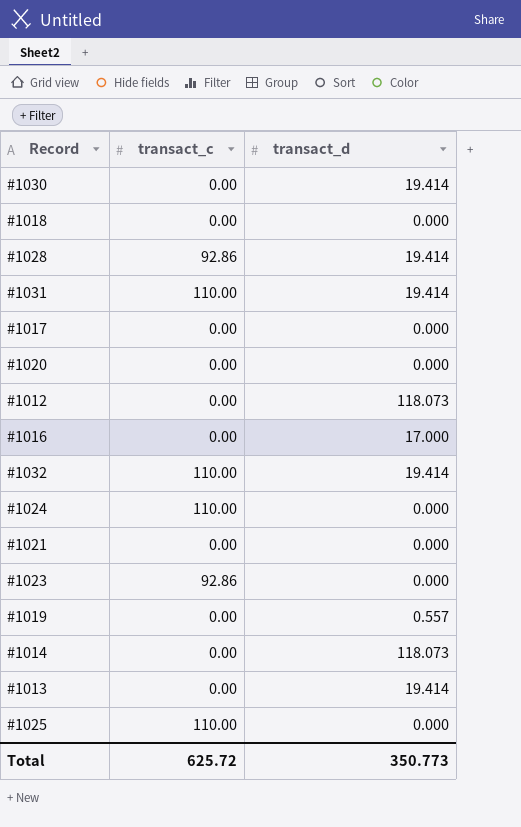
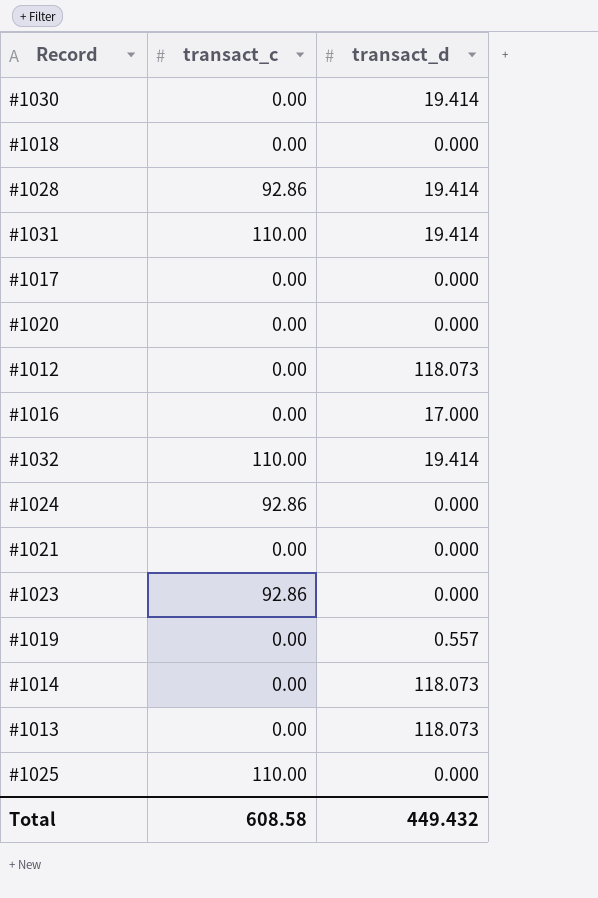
#1024 | transact_c: 110.00 -> 92.86
#1013 | transact_d: 19.414 -> 118.073
Total | transact_c: 625.72 -> 608.58
Total | transact_d: 350.773 -> 449.432

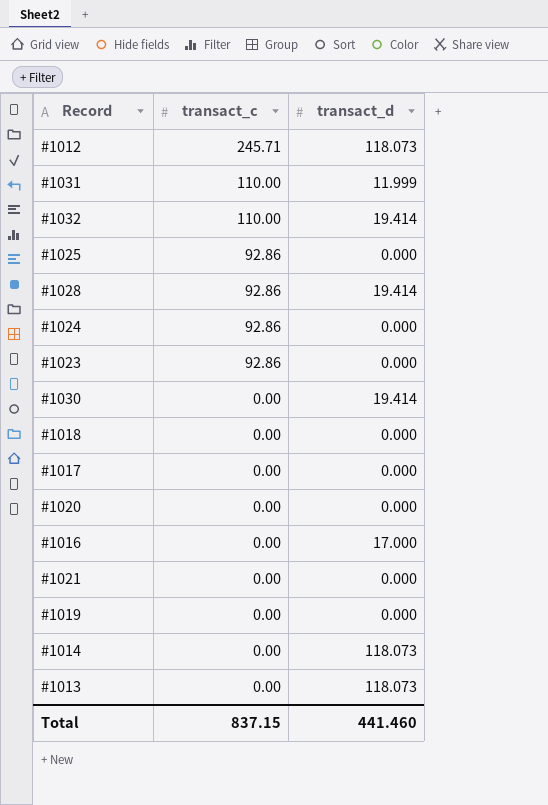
row order: none -> transact_c descending
#1012 | transact_c: 0.00 -> 245.71
#1031 | transact_d: 19.414 -> 11.999
#1025 | transact_c: 110.00 -> 92.86
#1019 | transact_d: 0.557 -> 0.000
Total | transact_c: 608.58 -> 837.15
Total | transact_d: 449.432 -> 441.460

